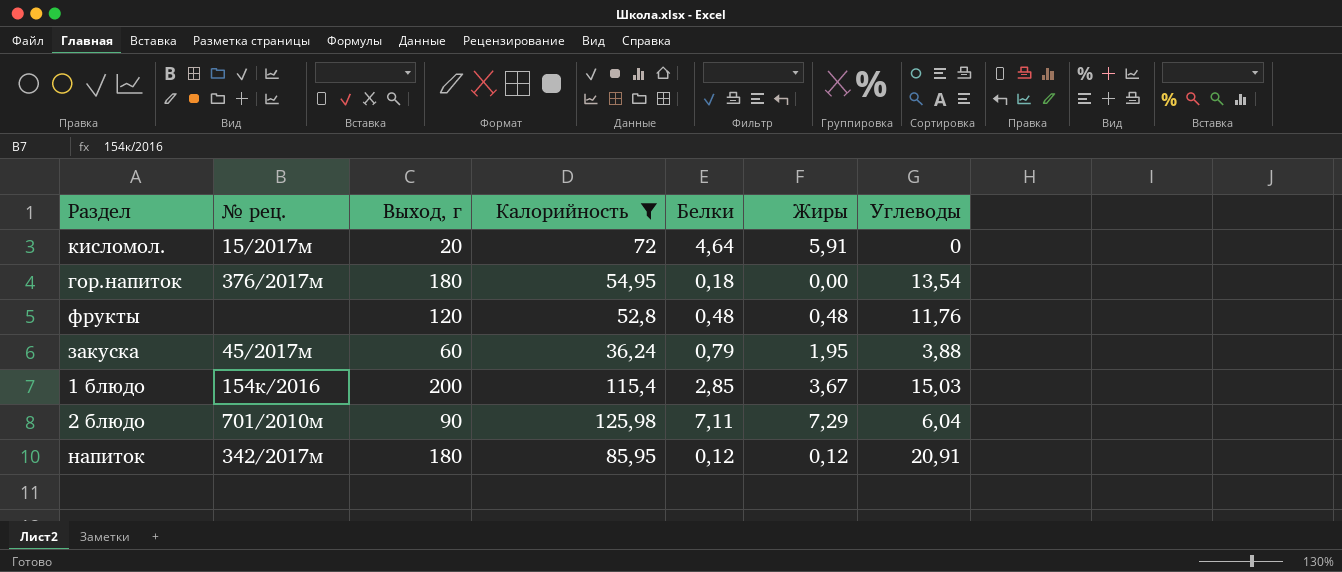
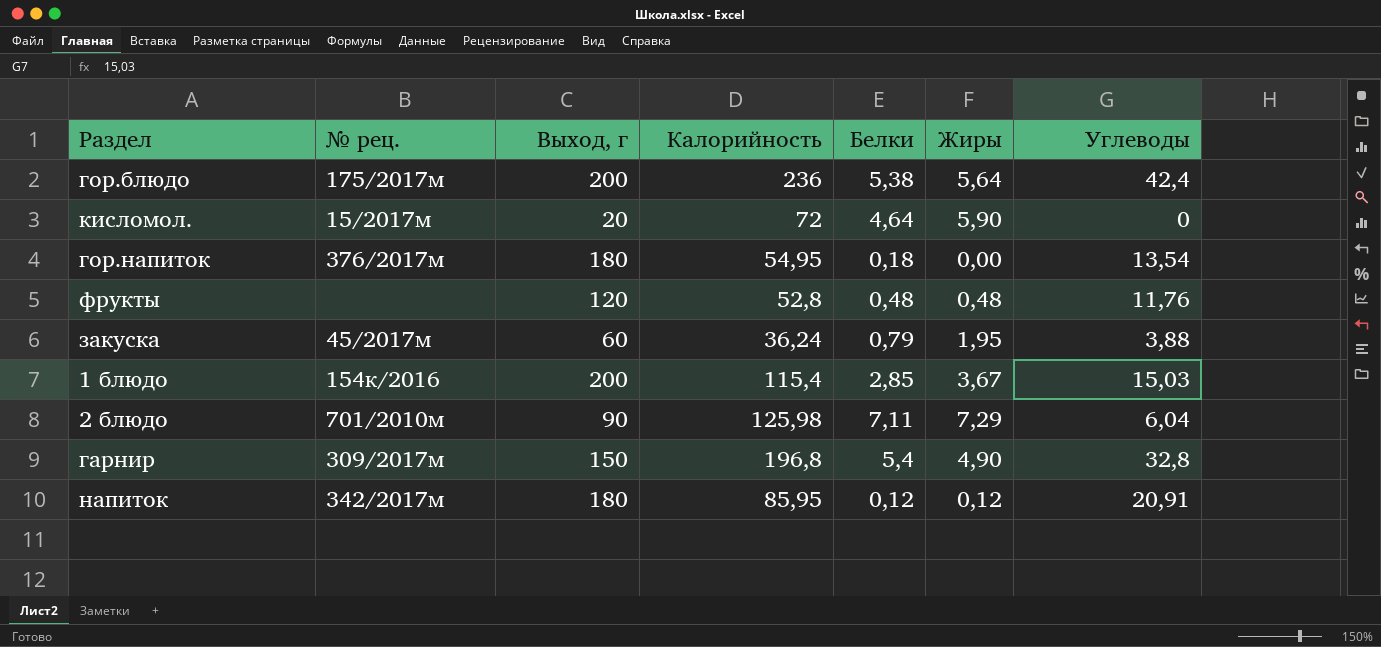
filter: Калорийность <= 125,98 -> none
кисломол. | Жиры: 5,91 -> 5,90

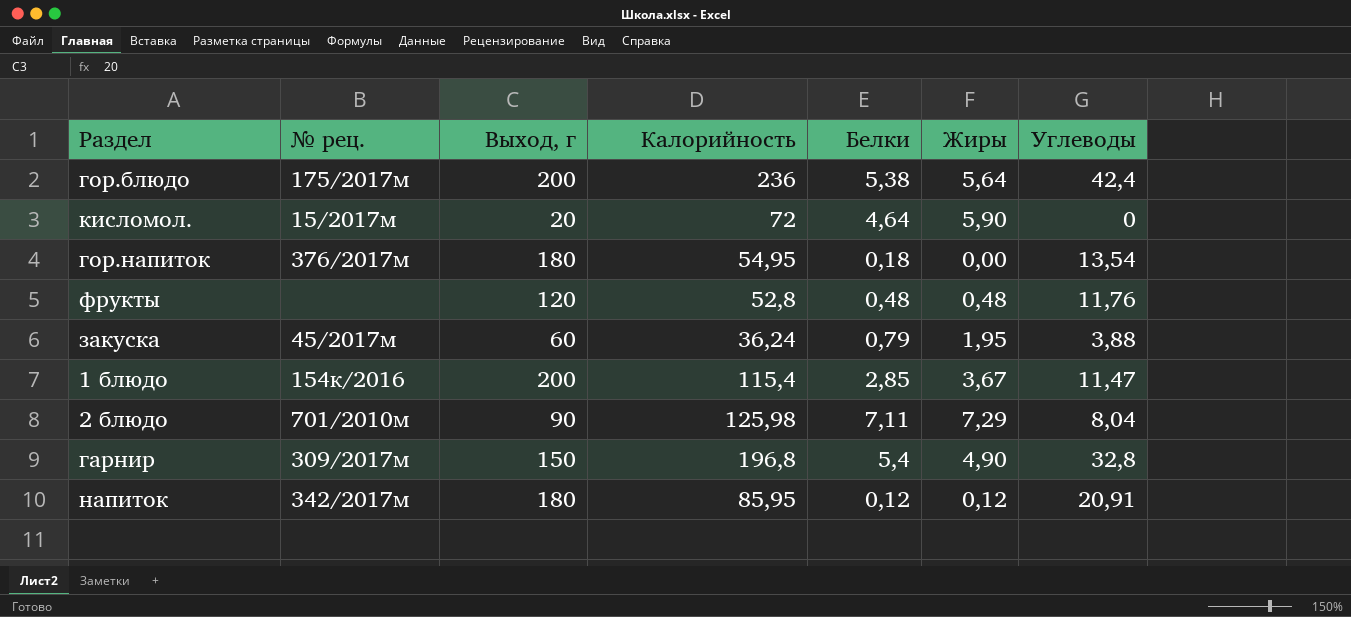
1 блюдо | Углеводы: 15,03 -> 11,47
2 блюдо | Углеводы: 6,04 -> 8,04

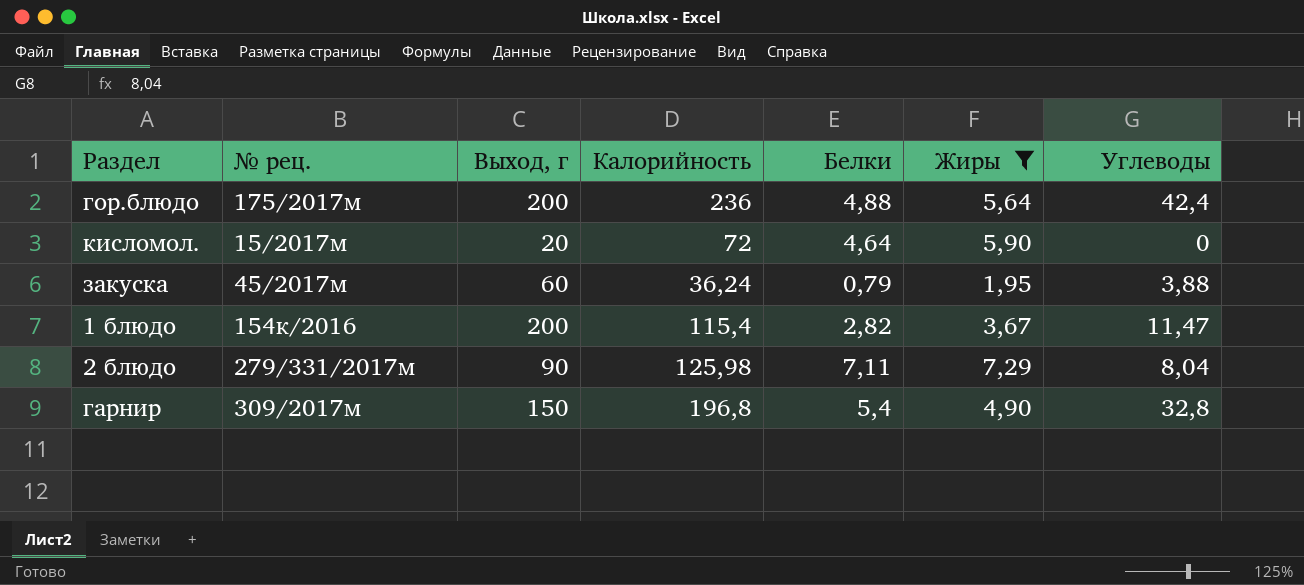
filter: none -> Жиры >= 1,95
гор.блюдо | Белки: 5,38 -> 4,88
1 блюдо | Белки: 2,85 -> 2,82
2 блюдо | № рец.: 701/2010м -> 279/331/2017м

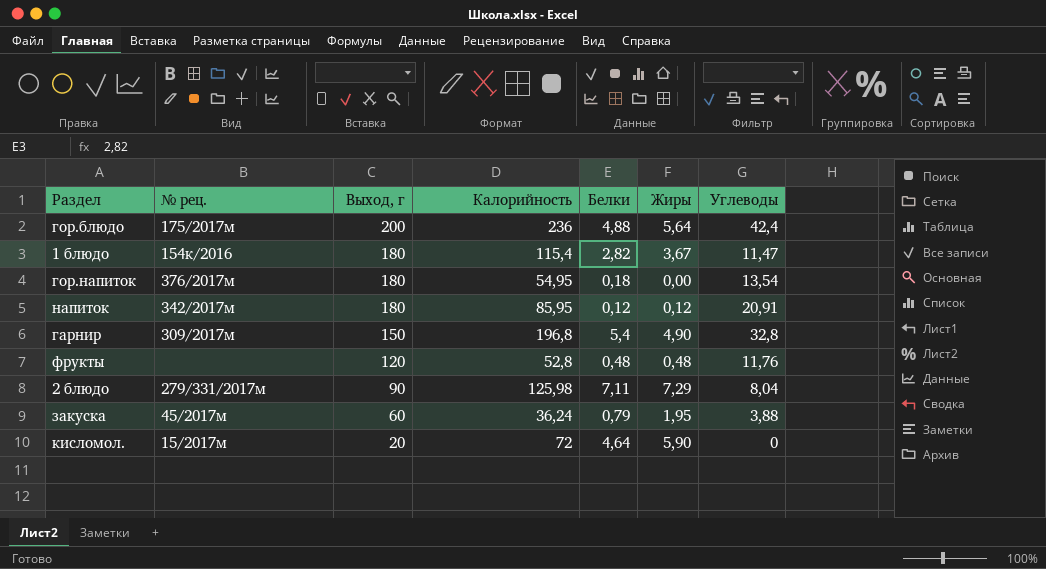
filter: Жиры >= 1,95 -> none
row order: none -> Выход, г descending
1 блюдо | Выход, г: 200 -> 180

